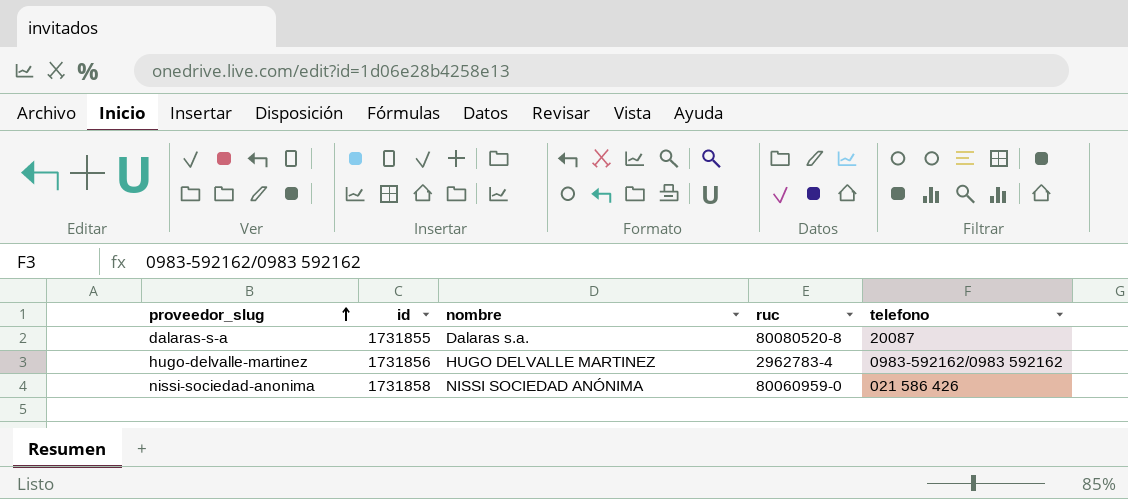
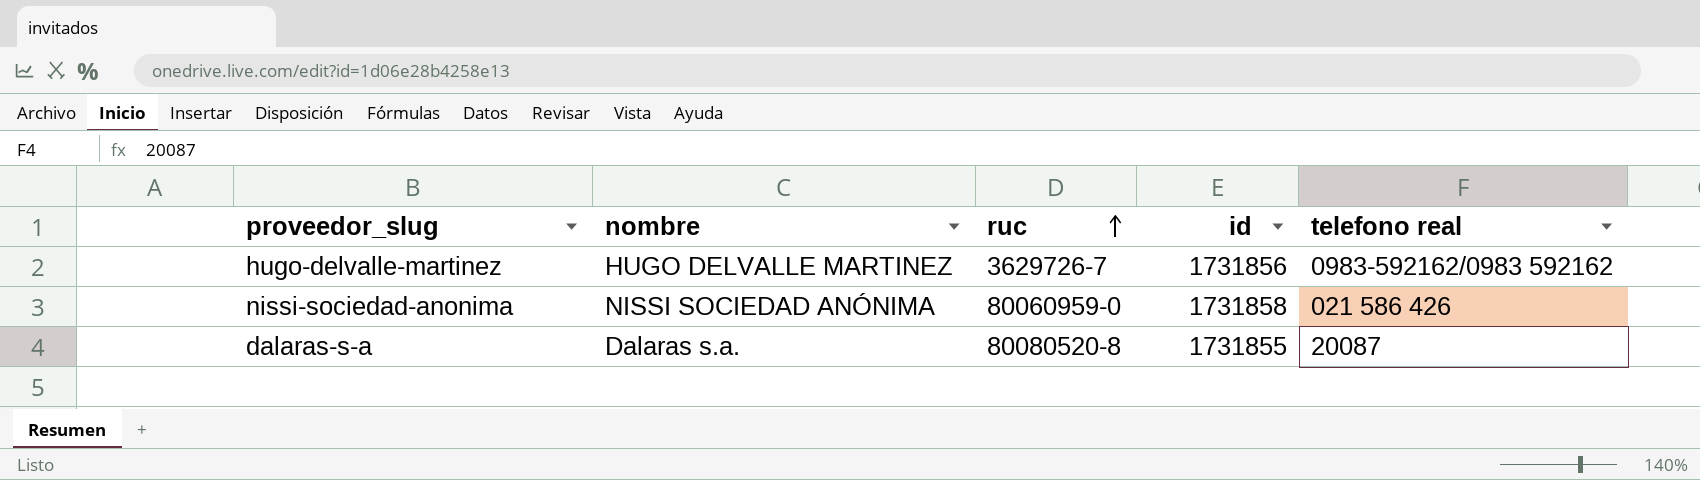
row order: proveedor_slug ascending -> ruc ascending
column id | position: 2 -> 4
column name: telefono -> telefono real
hugo-delvalle-martinez | ruc: 2962783-4 -> 3629726-7

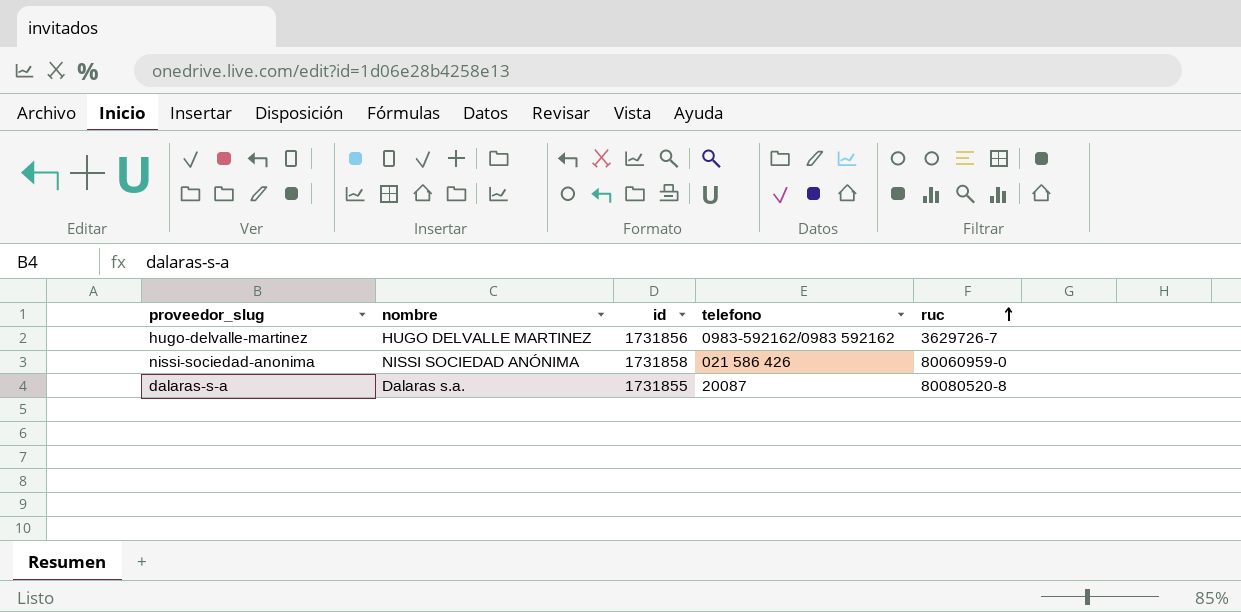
column name: telefono real -> telefono
column ruc | position: 3 -> 5

